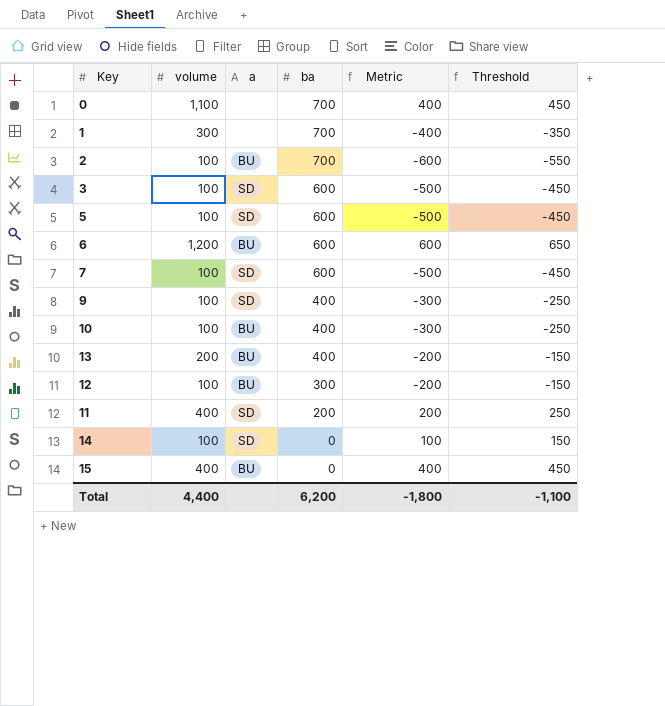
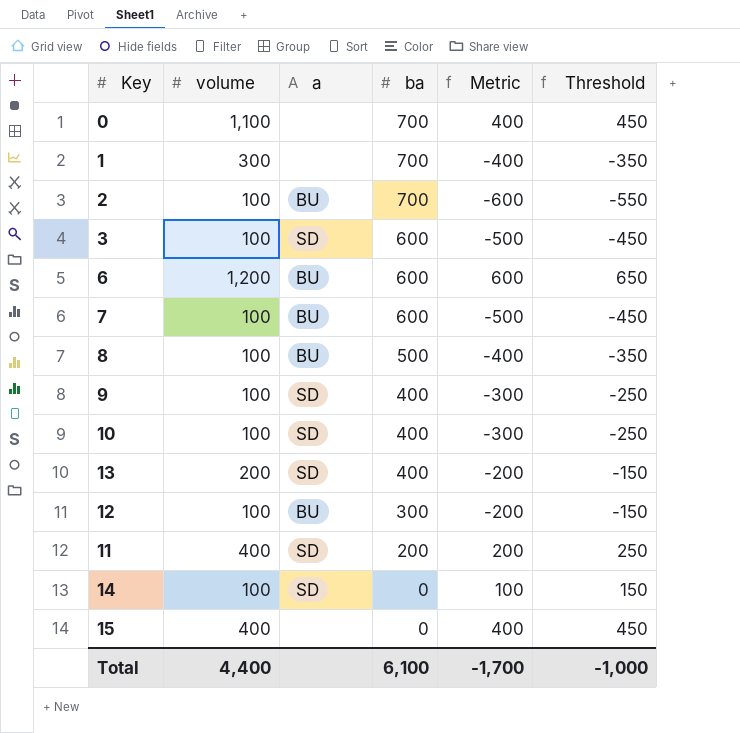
row 5: 100 | SD | 600 | -500 | -450 -> none
7 | a: SD -> BU
row 8: none -> 100 | BU | 500 | -400 | -350
10 | a: BU -> SD
13 | a: BU -> SD
15 | a: BU -> none
Total | ba: 6,200 -> 6,100
Total | Metric: -1,800 -> -1,700
Total | Threshold: -1,100 -> -1,000

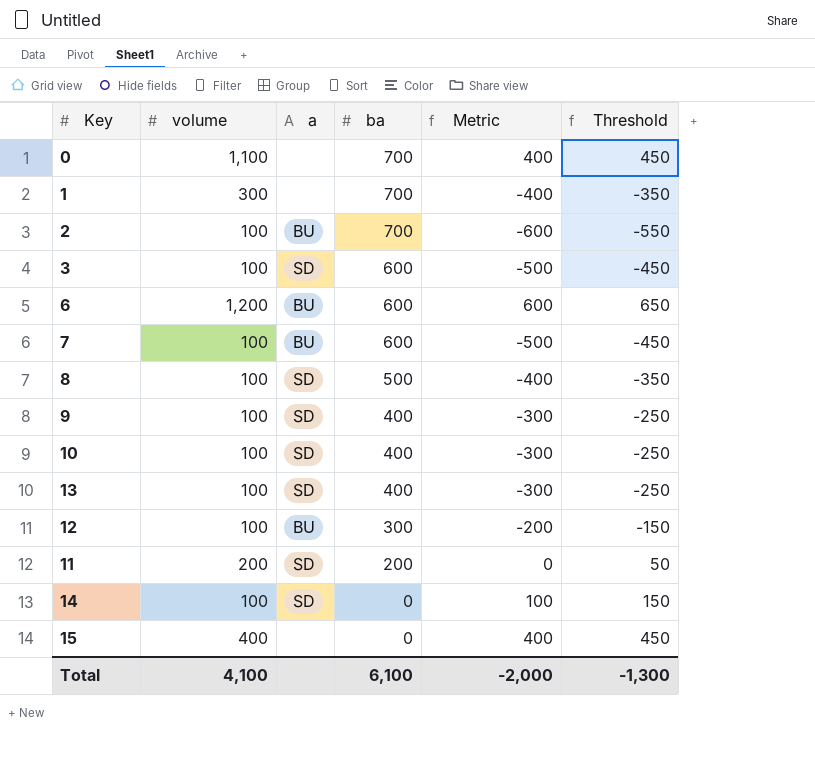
8 | a: BU -> SD
13 | volume: 200 -> 100
13 | Metric: -200 -> -300
13 | Threshold: -150 -> -250
11 | volume: 400 -> 200
11 | Metric: 200 -> 0
11 | Threshold: 250 -> 50
Total | volume: 4,400 -> 4,100
Total | Metric: -1,700 -> -2,000
Total | Threshold: -1,000 -> -1,300

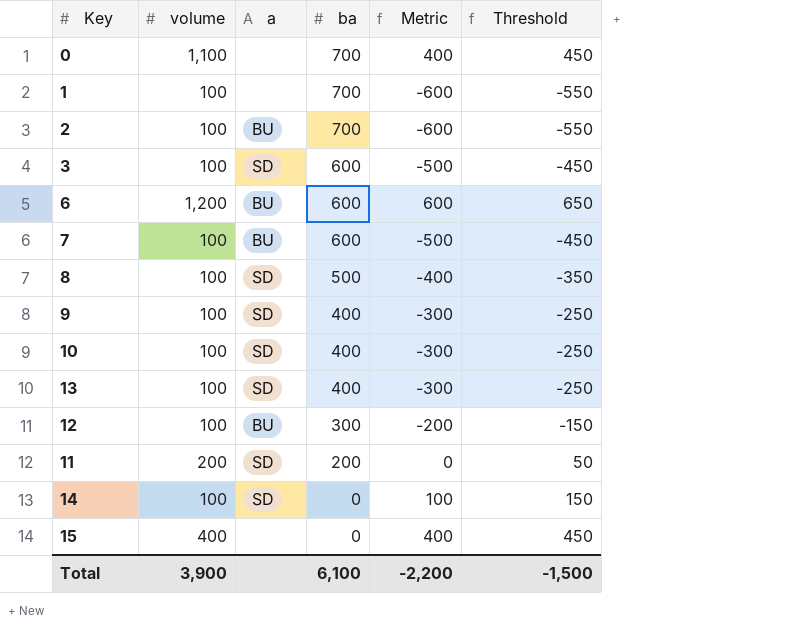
1 | volume: 300 -> 100
1 | Metric: -400 -> -600
1 | Threshold: -350 -> -550
Total | volume: 4,100 -> 3,900
Total | Metric: -2,000 -> -2,200
Total | Threshold: -1,300 -> -1,500

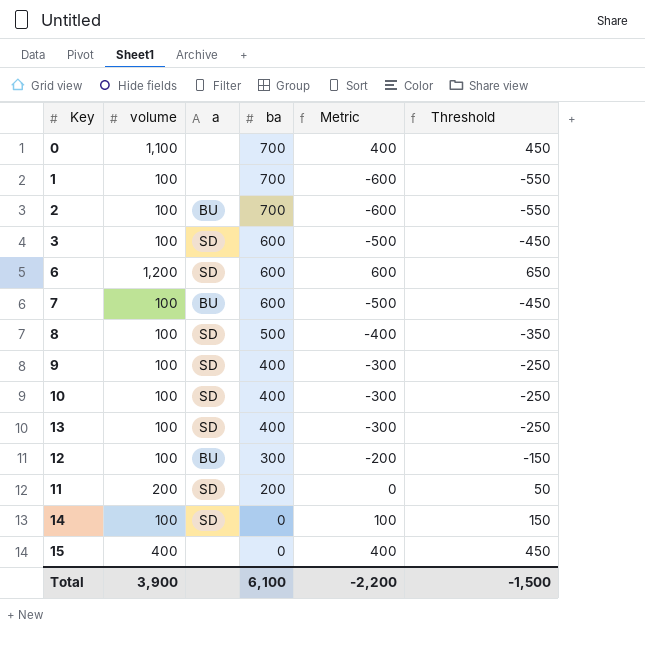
6 | a: BU -> SD

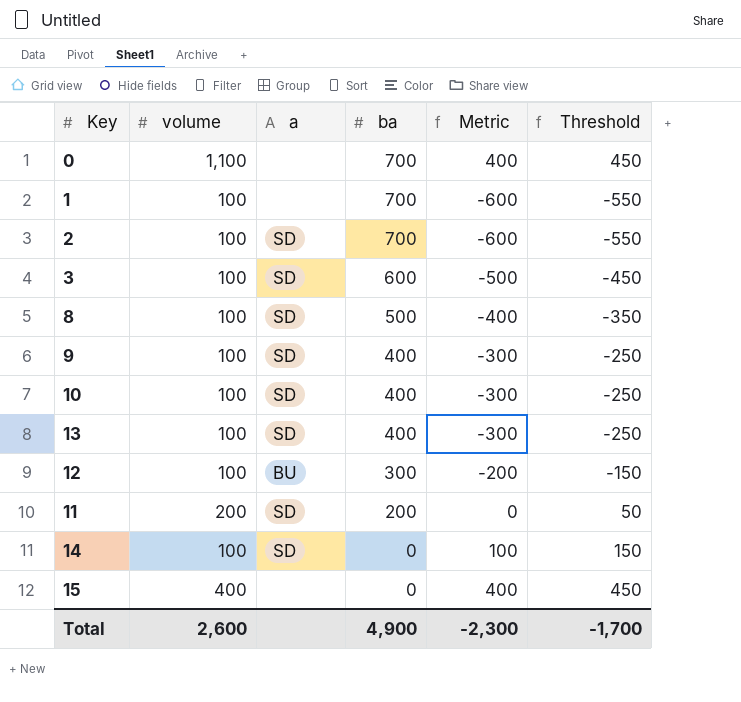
row 6: 1,200 | SD | 600 | 600 | 650 -> none
row 7: 100 | BU | 600 | -500 | -450 -> none
2 | a: BU -> SD
Total | volume: 3,900 -> 2,600
Total | ba: 6,100 -> 4,900
Total | Metric: -2,200 -> -2,300
Total | Threshold: -1,500 -> -1,700

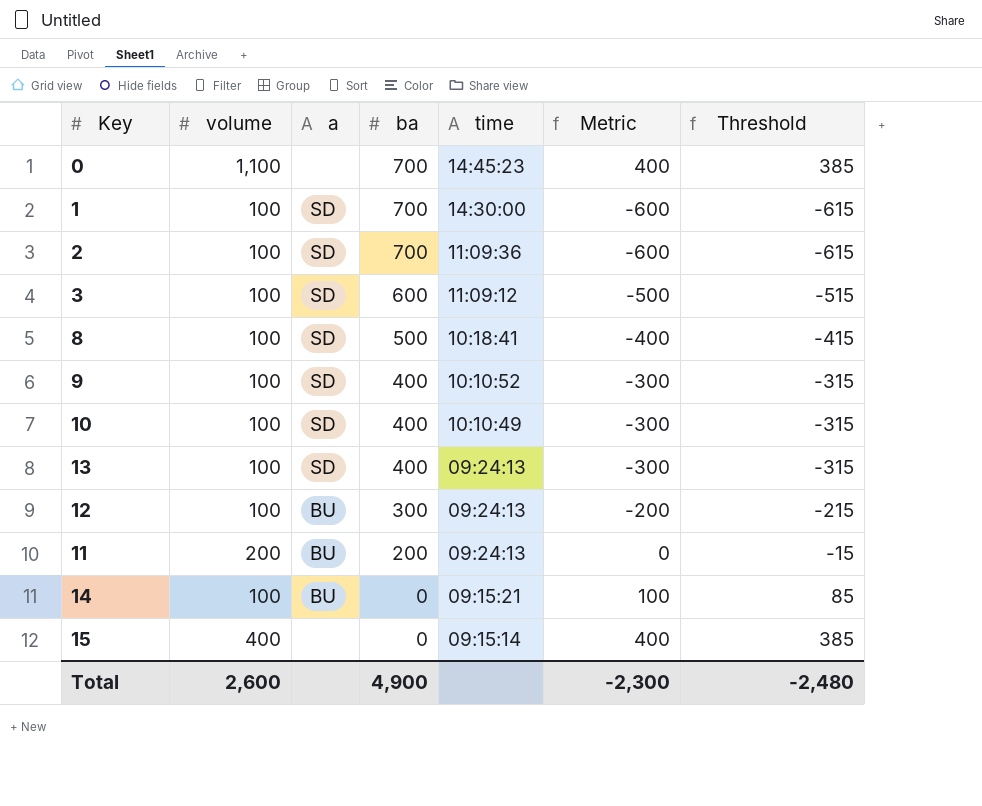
column time | position: none -> 5
column Threshold | formula: [Metric] + 50 -> [Metric] - 15
1 | a: none -> SD
11 | a: SD -> BU
14 | a: SD -> BU
Total | Threshold: -1,700 -> -2,480

